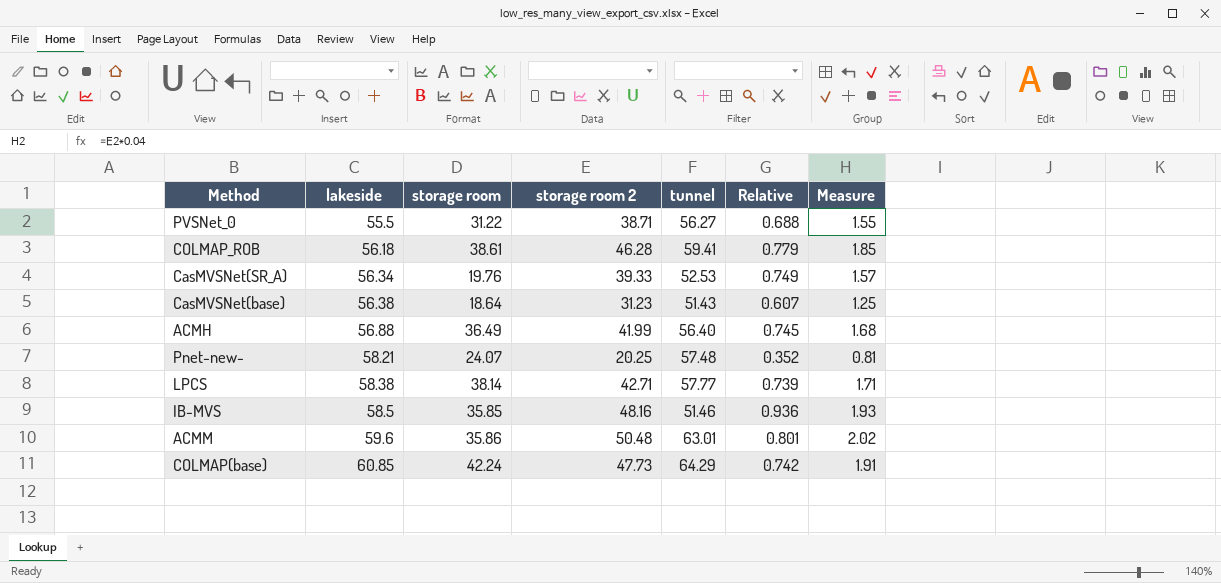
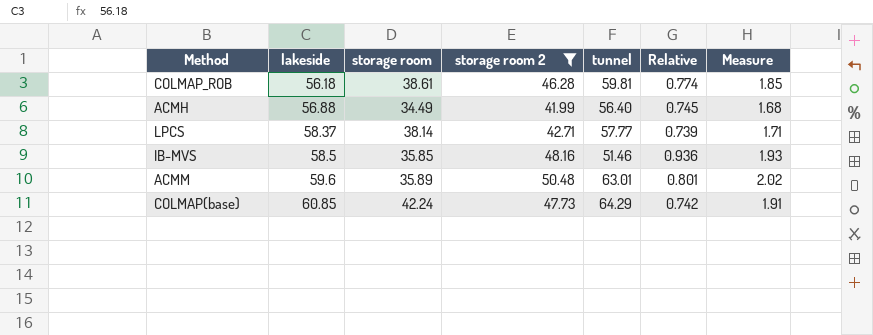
filter: none -> storage room 2 >= 41.99
COLMAP_ROB | tunnel: 59.41 -> 59.81
COLMAP_ROB | Relative: 0.779 -> 0.774
ACMH | storage room: 36.49 -> 34.49
LPCS | lakeside: 58.38 -> 58.37
ACMM | storage room: 35.86 -> 35.89

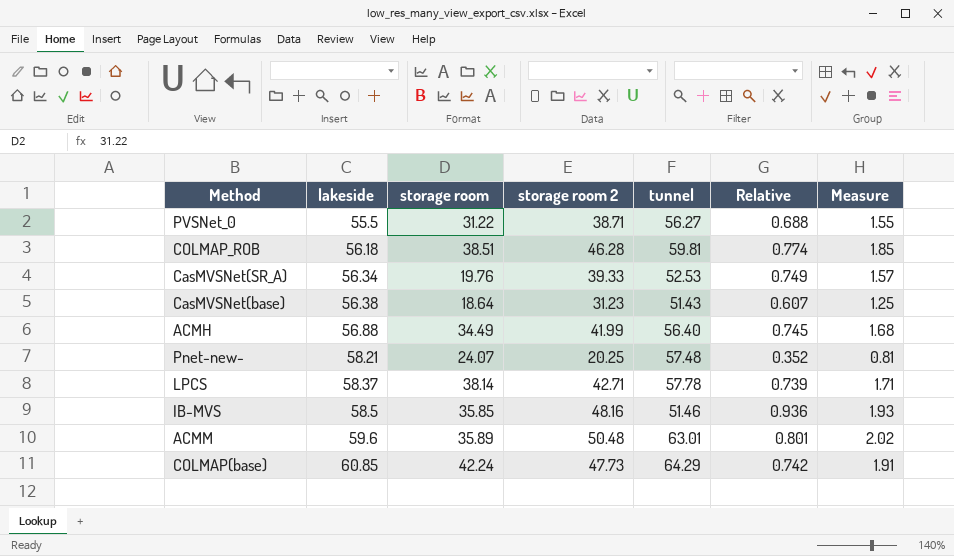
filter: storage room 2 >= 41.99 -> none
COLMAP_ROB | storage room: 38.61 -> 38.51
LPCS | tunnel: 57.77 -> 57.78

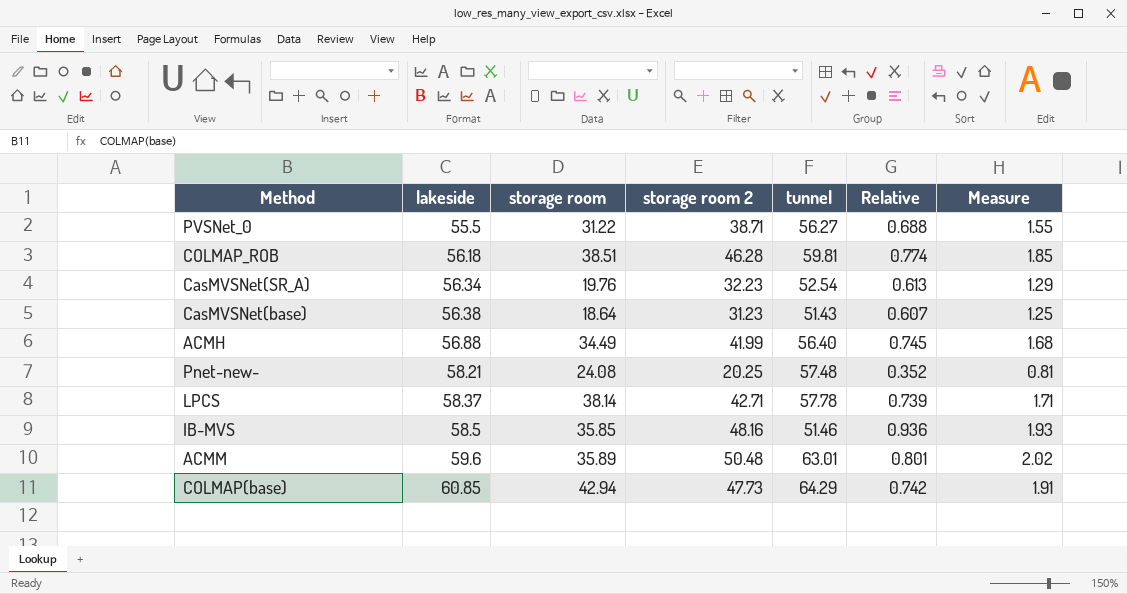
CasMVSNet(SR_A) | storage room 2: 39.33 -> 32.23
CasMVSNet(SR_A) | tunnel: 52.53 -> 52.54
CasMVSNet(SR_A) | Relative: 0.749 -> 0.613
CasMVSNet(SR_A) | Measure: 1.57 -> 1.29
Pnet-new- | storage room: 24.07 -> 24.08
COLMAP(base) | storage room: 42.24 -> 42.94

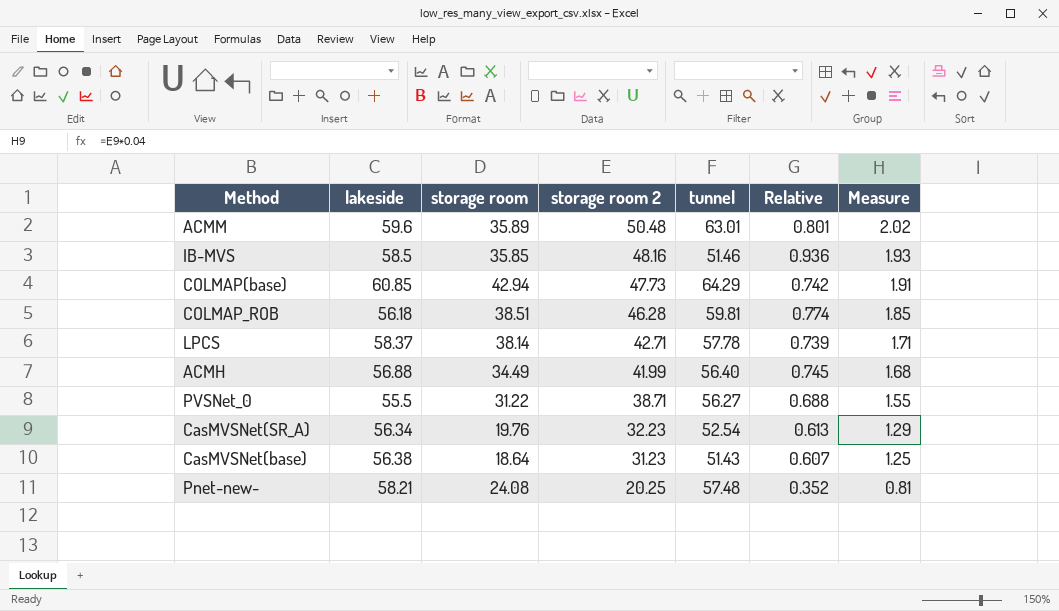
row order: lakeside ascending -> storage room 2 descending

